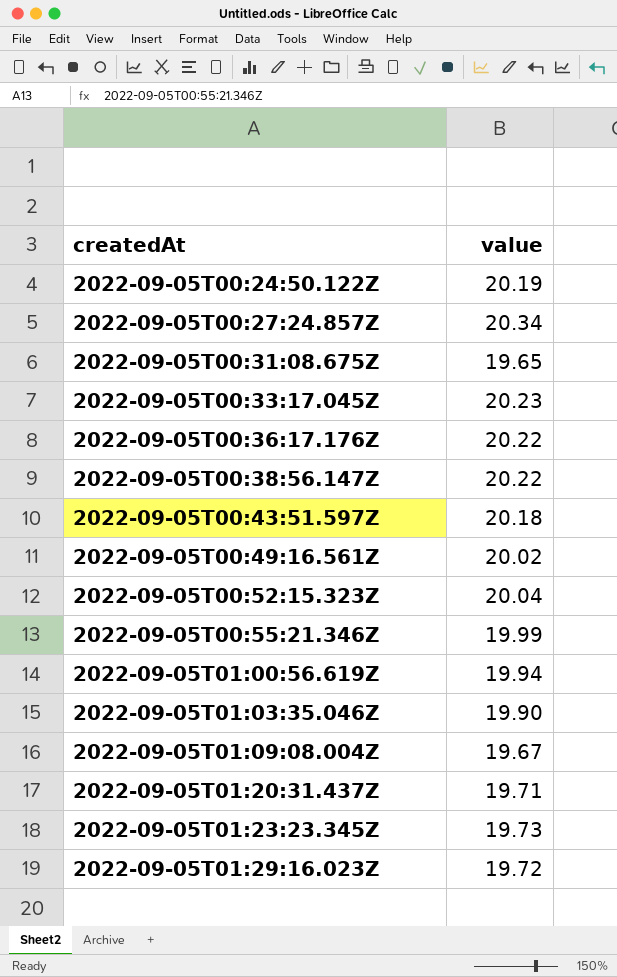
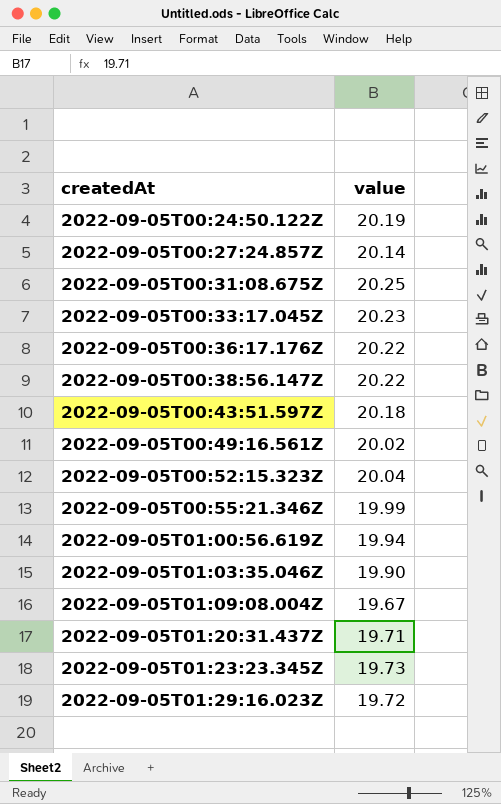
2022-09-05T00:27:24.857Z | value: 20.34 -> 20.14
2022-09-05T00:31:08.675Z | value: 19.65 -> 20.25

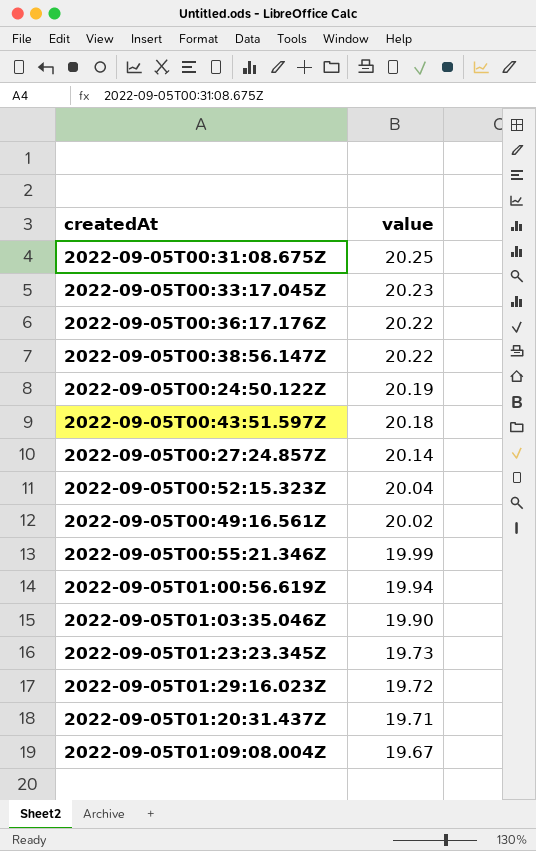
row order: createdAt ascending -> value descending

